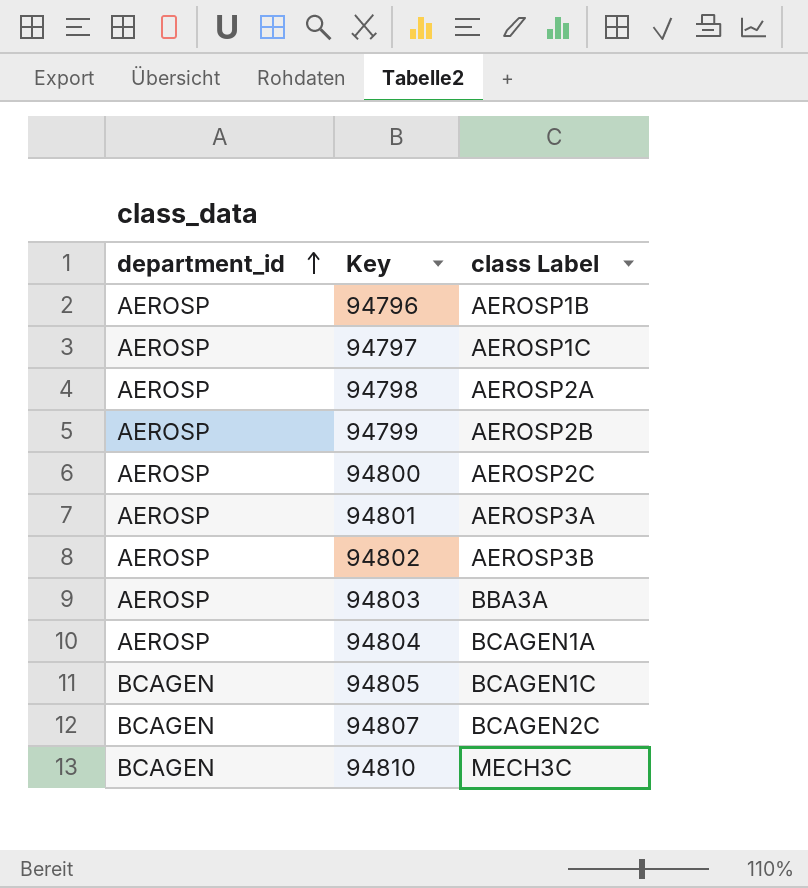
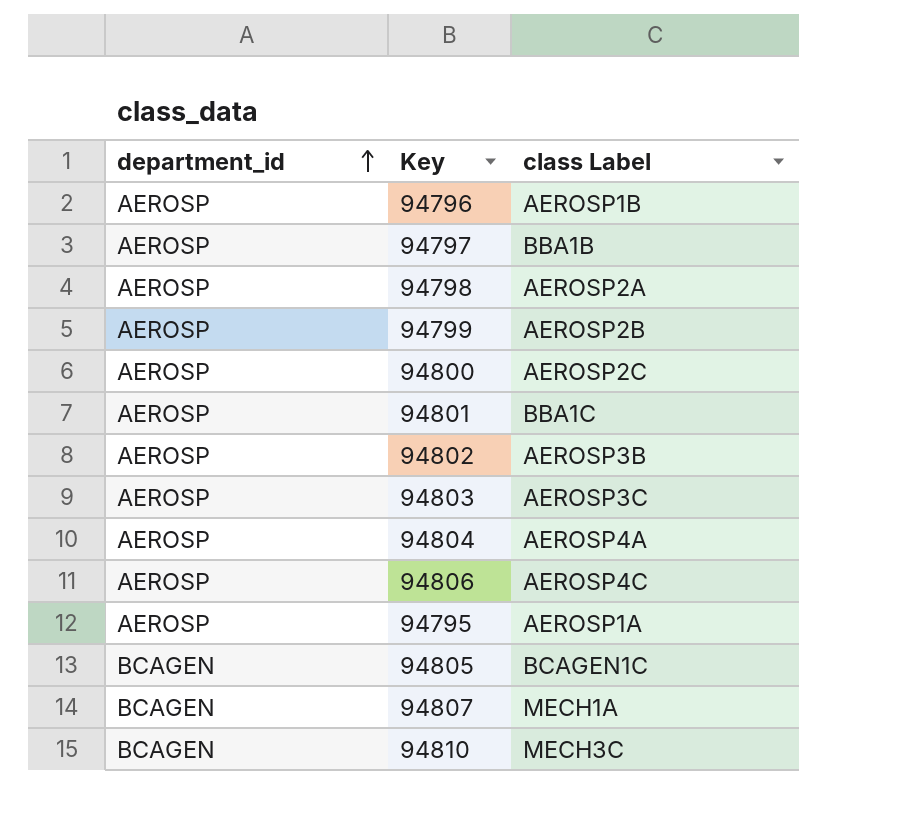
94797 | class Label: AEROSP1C -> BBA1B
94801 | class Label: AEROSP3A -> BBA1C
94803 | class Label: BBA3A -> AEROSP3C
94804 | class Label: BCAGEN1A -> AEROSP4A
row 94806: none -> AEROSP | AEROSP4C
row 94795: none -> AEROSP | AEROSP1A
94807 | class Label: BCAGEN2C -> MECH1A

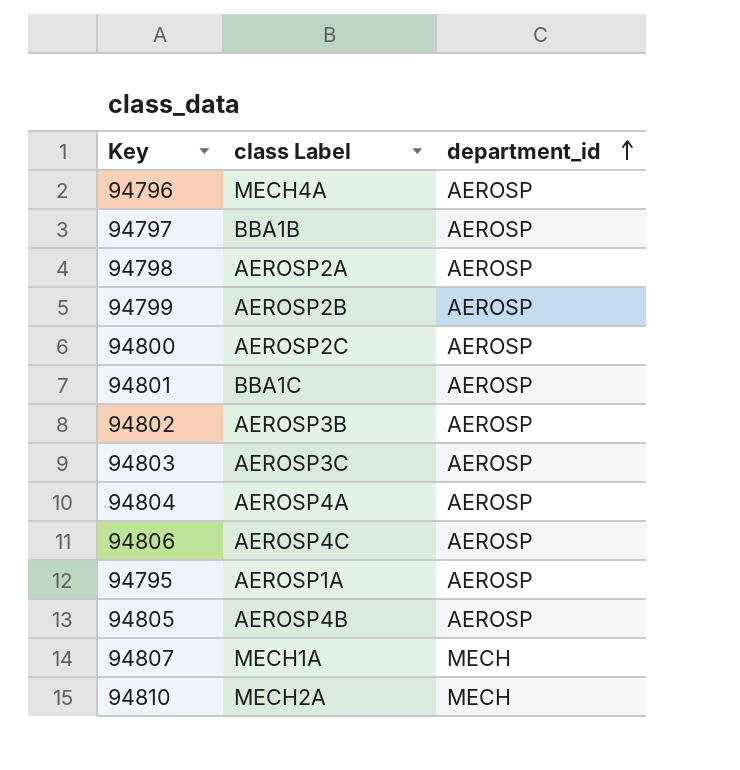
column department_id | position: 1 -> 3
94796 | class Label: AEROSP1B -> MECH4A
94805 | class Label: BCAGEN1C -> AEROSP4B
94805 | department_id: BCAGEN -> AEROSP
94807 | department_id: BCAGEN -> MECH
94810 | class Label: MECH3C -> MECH2A
94810 | department_id: BCAGEN -> MECH

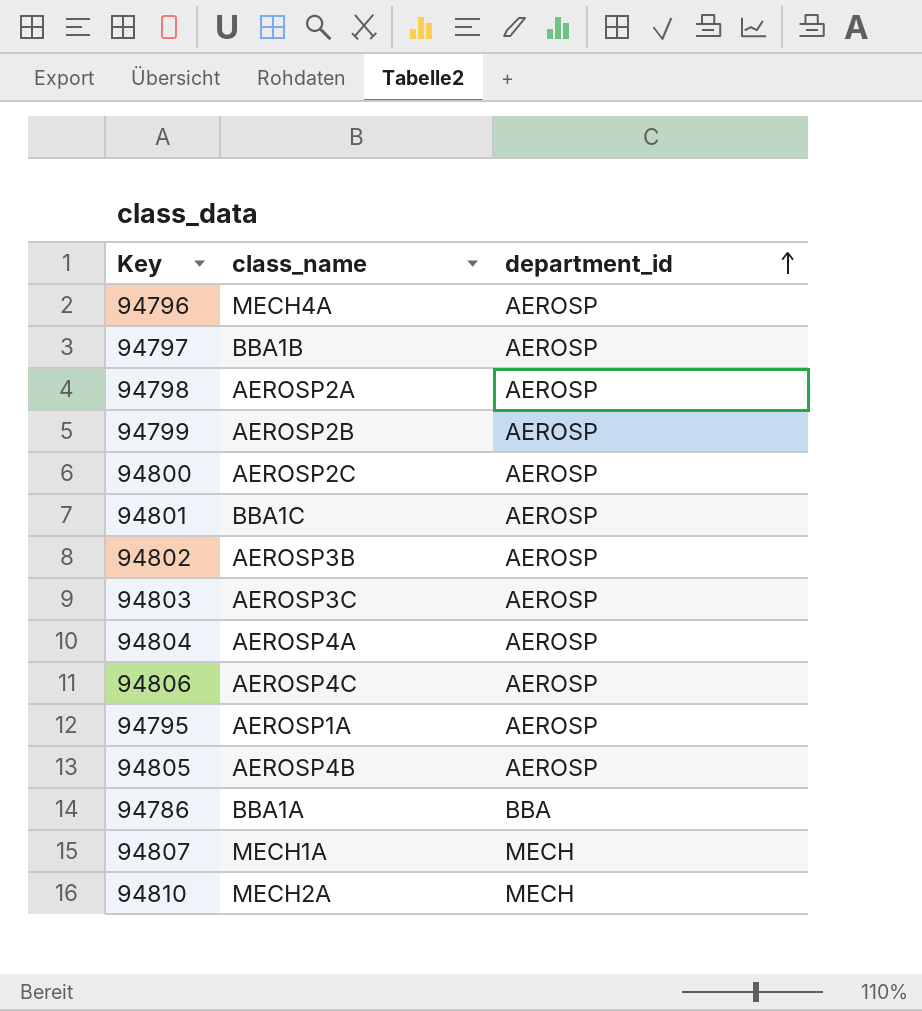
column name: class Label -> class_name
row 94786: none -> BBA1A | BBA

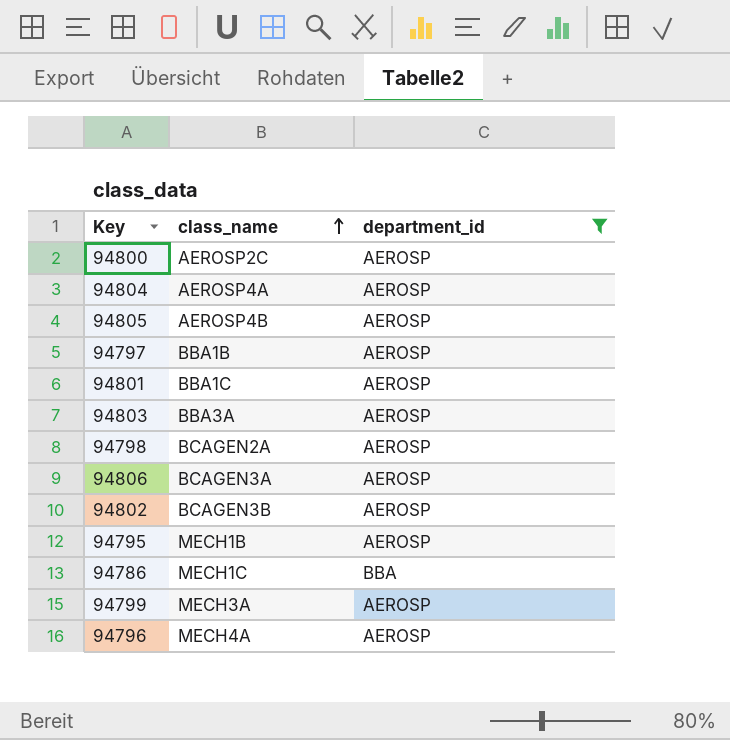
filter: none -> department_id != MECH
row order: department_id ascending -> class_name ascending
94803 | class_name: AEROSP3C -> BBA3A
94798 | class_name: AEROSP2A -> BCAGEN2A
94806 | class_name: AEROSP4C -> BCAGEN3A
94802 | class_name: AEROSP3B -> BCAGEN3B
94795 | class_name: AEROSP1A -> MECH1B
94786 | class_name: BBA1A -> MECH1C
94799 | class_name: AEROSP2B -> MECH3A

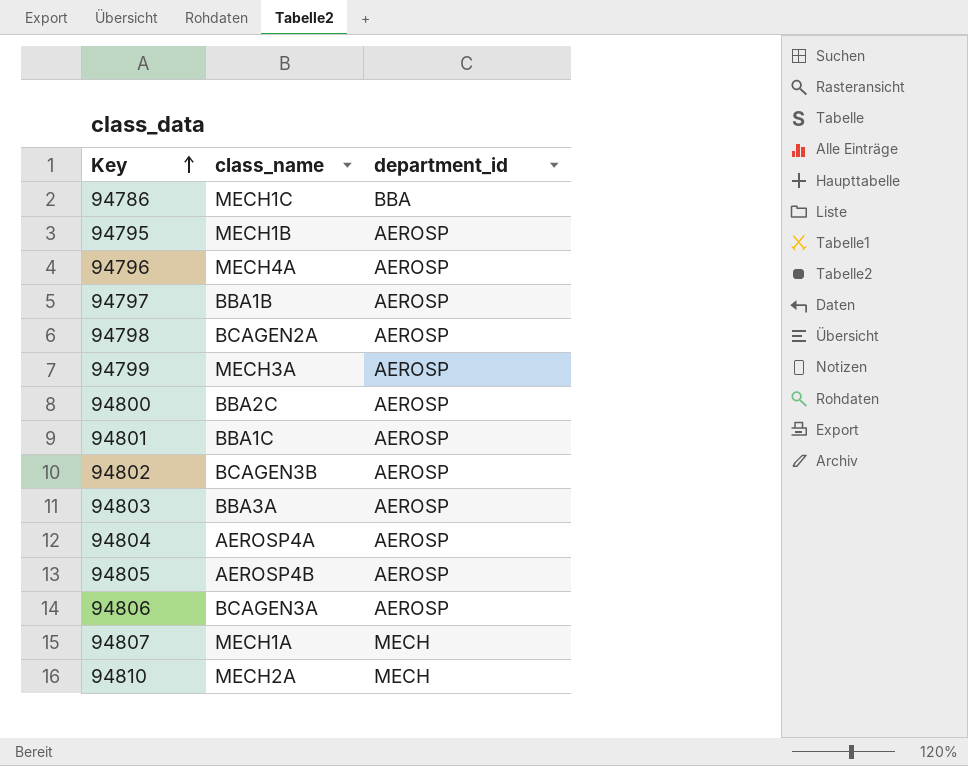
filter: department_id != MECH -> none
row order: class_name ascending -> Key ascending
94800 | class_name: AEROSP2C -> BBA2C

